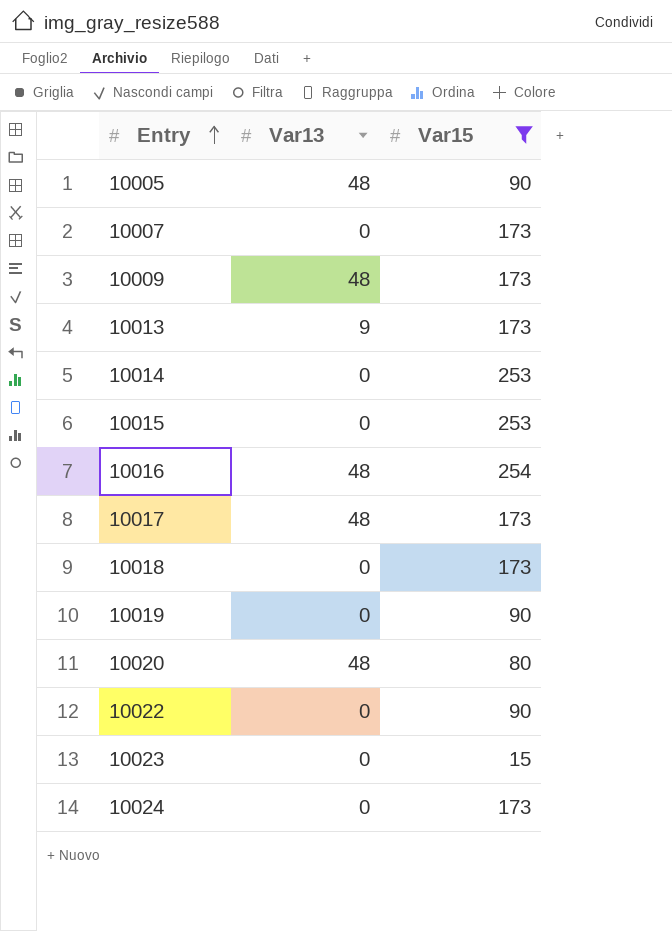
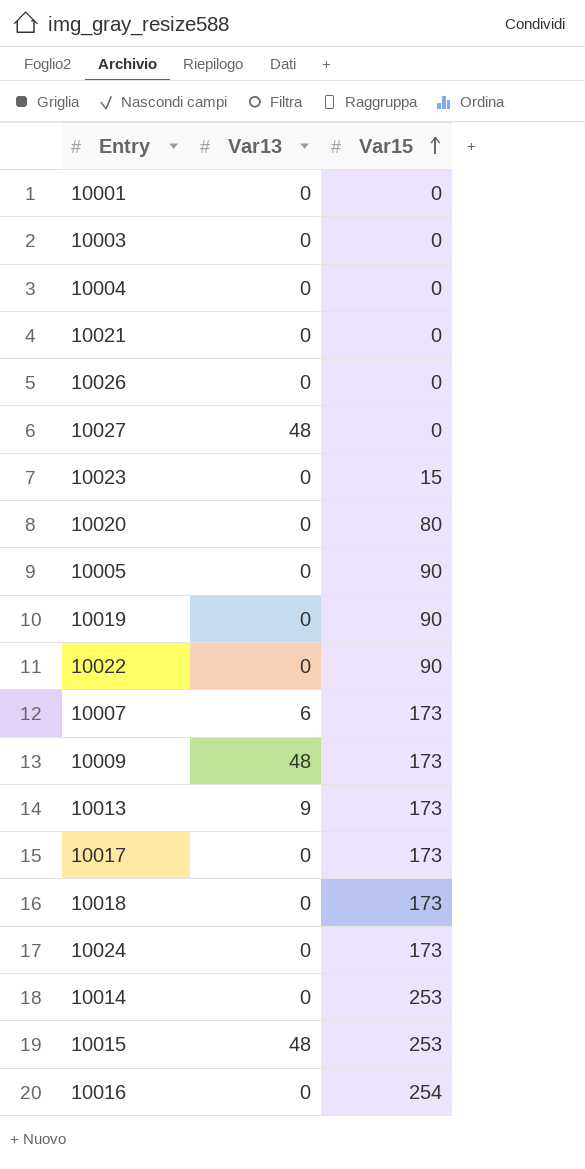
filter: Var15 != 0 -> none
row order: Entry ascending -> Var15 ascending
10020 | Var13: 48 -> 0
10005 | Var13: 48 -> 0
10007 | Var13: 0 -> 6
10017 | Var13: 48 -> 0
10015 | Var13: 0 -> 48
10016 | Var13: 48 -> 0

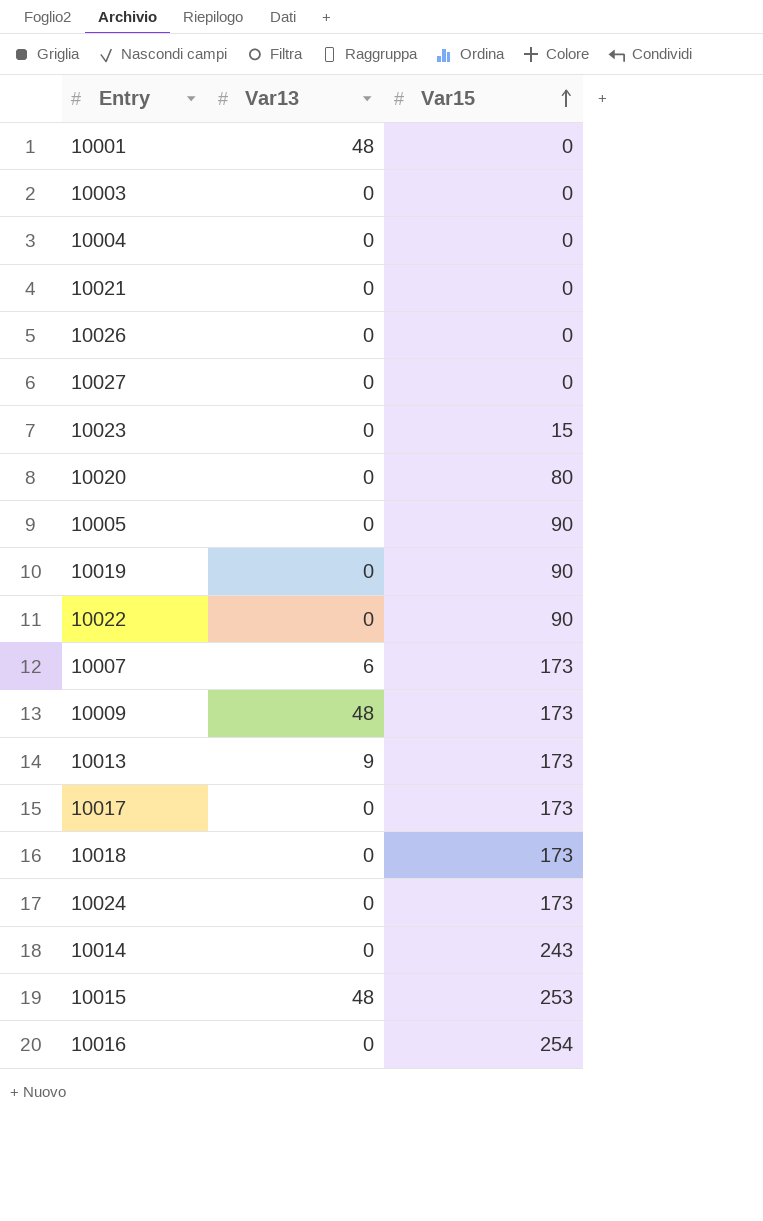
10001 | Var13: 0 -> 48
10027 | Var13: 48 -> 0
10014 | Var15: 253 -> 243

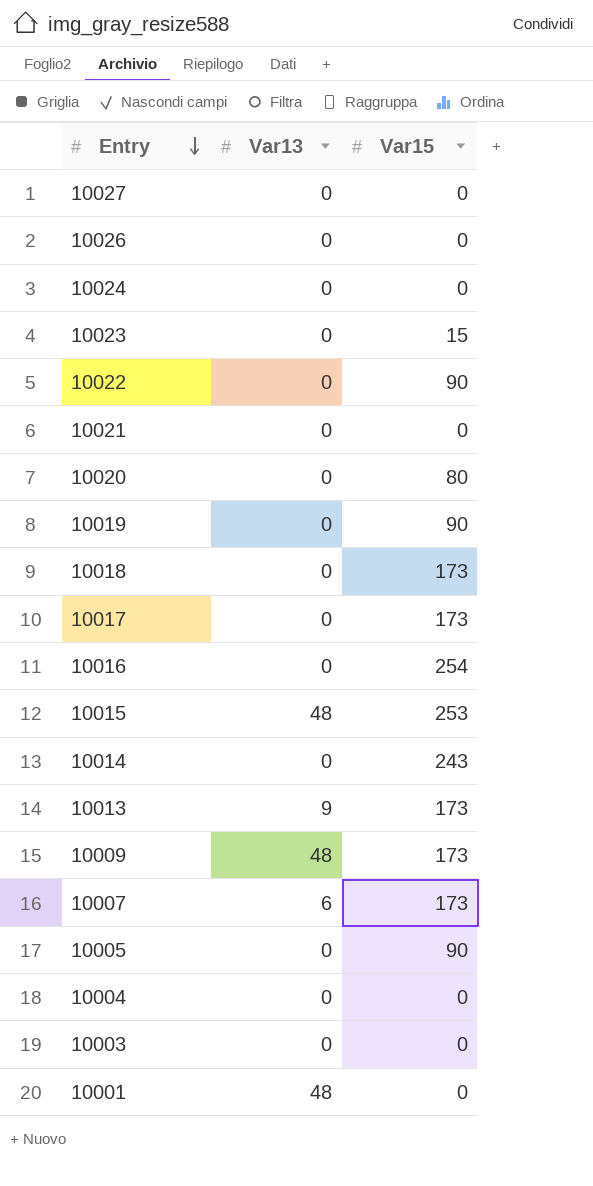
row order: Var15 ascending -> Entry descending
10024 | Var15: 173 -> 0

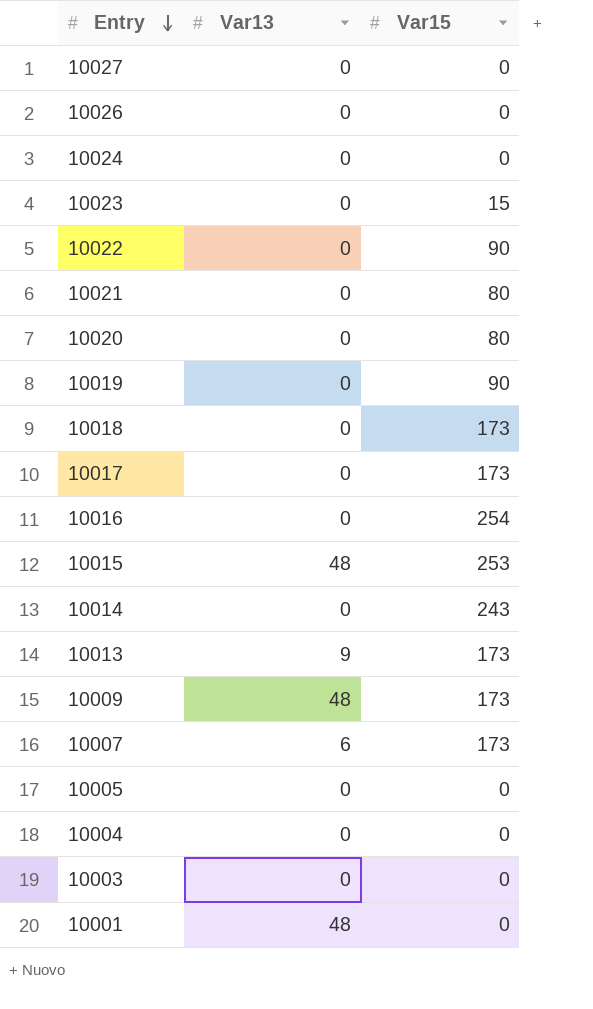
10021 | Var15: 0 -> 80
10005 | Var15: 90 -> 0

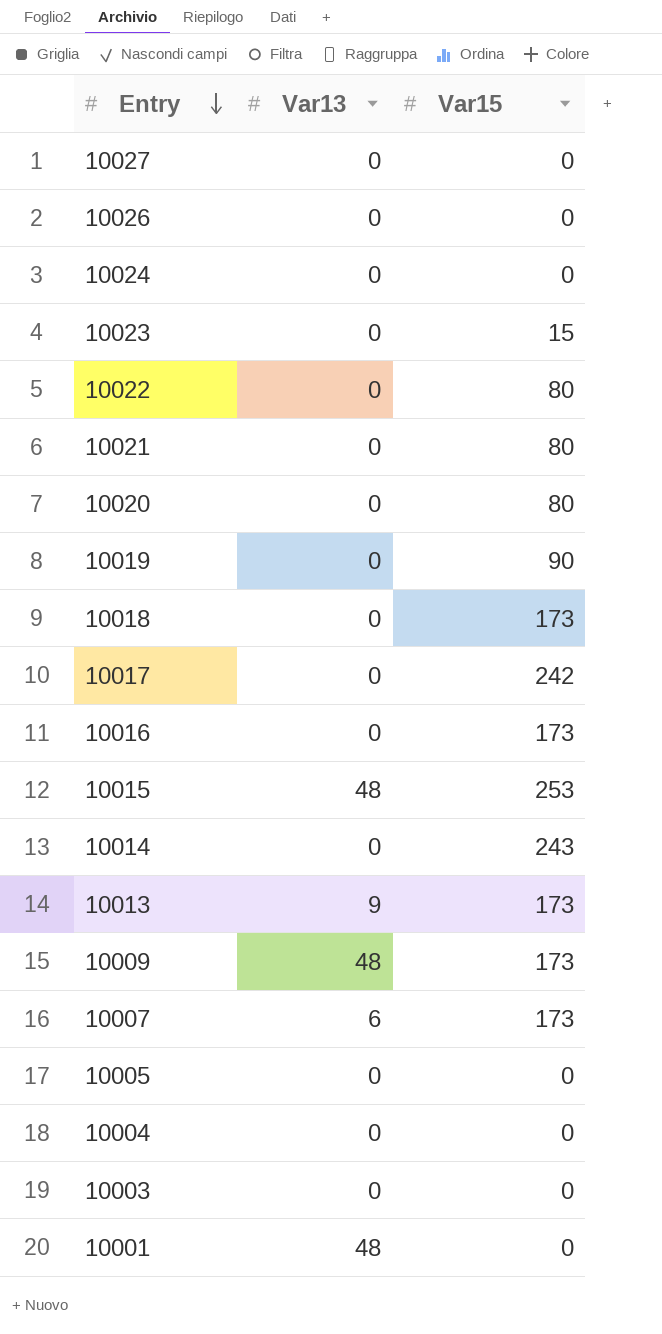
10022 | Var15: 90 -> 80
10017 | Var15: 173 -> 242
10016 | Var15: 254 -> 173

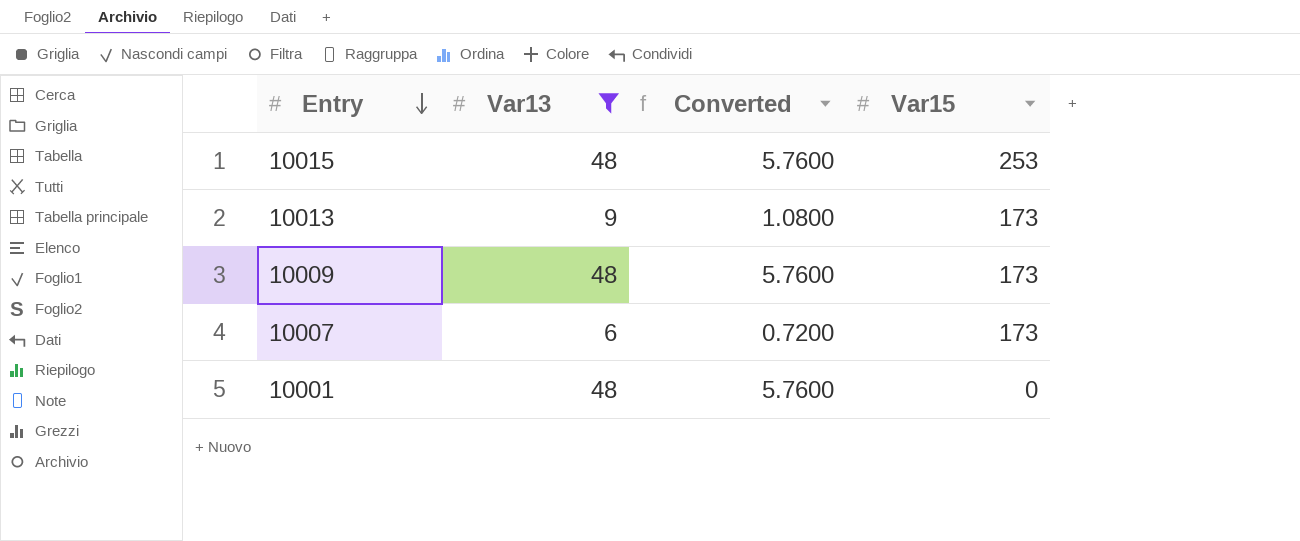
filter: none -> Var13 != 0
column Converted | formula: none -> [Var13] * 0.12

